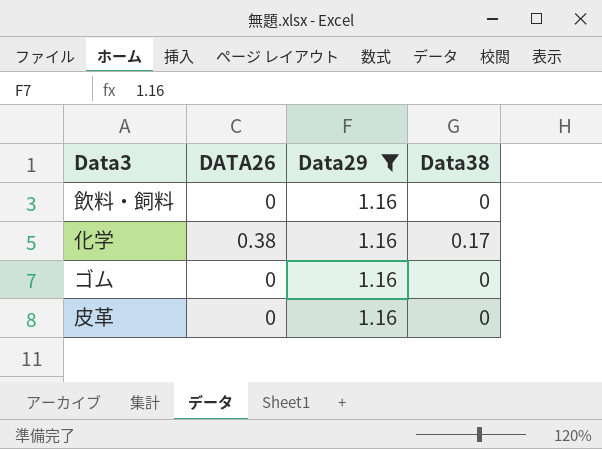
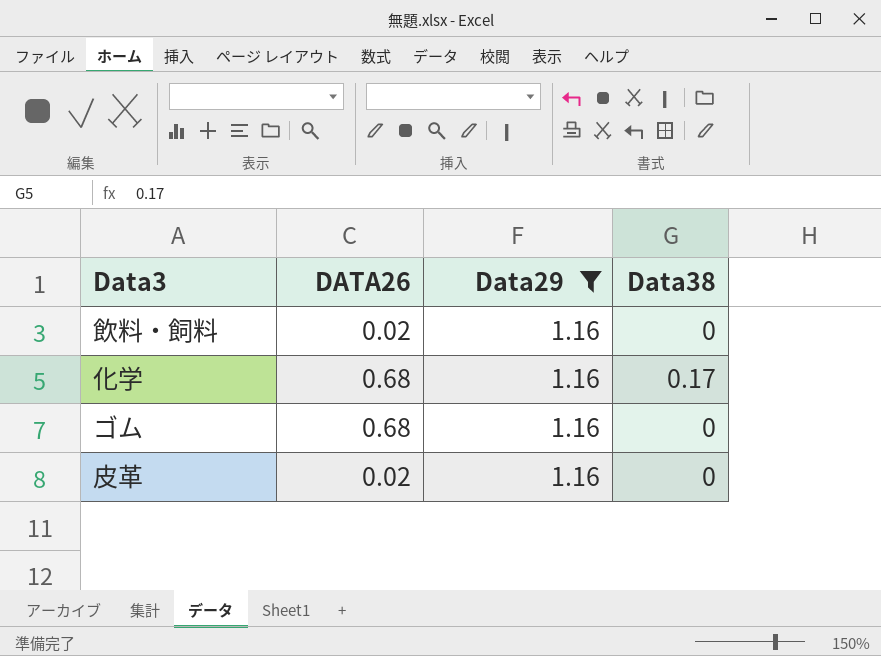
飲料・飼料 | DATA26: 0 -> 0.02
化学 | DATA26: 0.38 -> 0.68
ゴム | DATA26: 0 -> 0.68
皮革 | DATA26: 0 -> 0.02

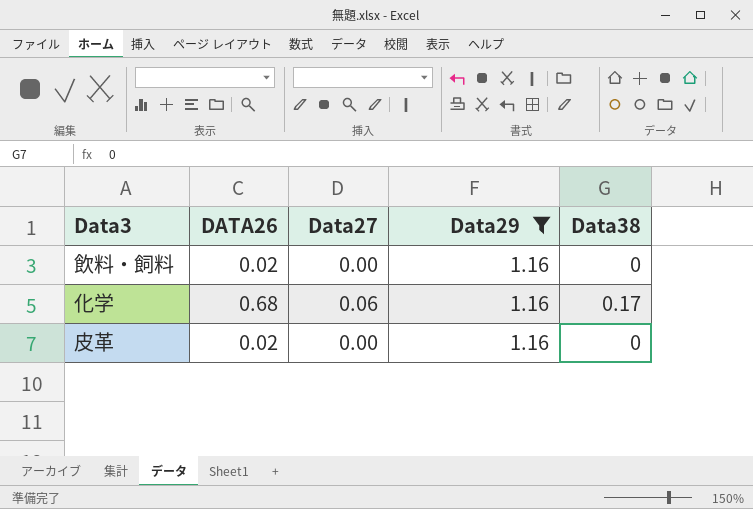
column Data27 | position: none -> 3
row ゴム: 0.68 | 1.16 | 0 -> none

